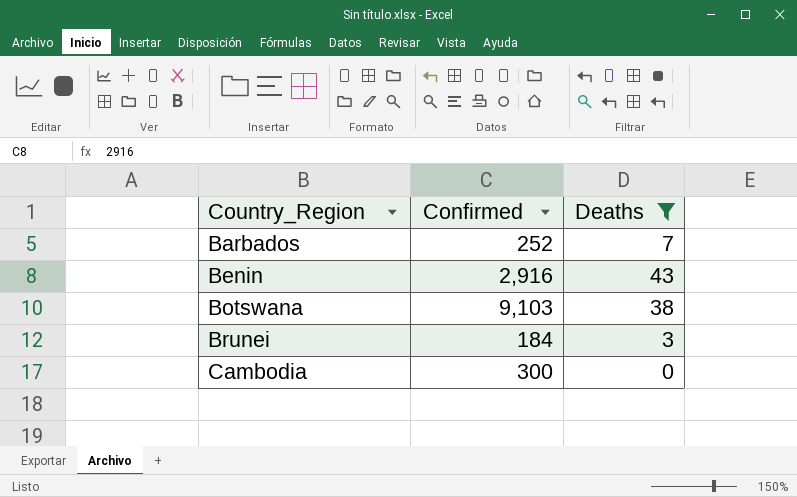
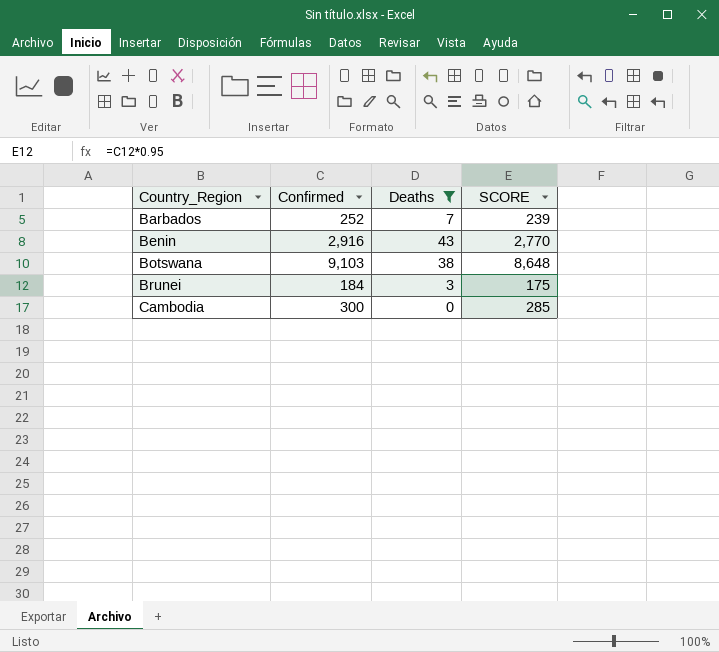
column SCORE | formula: none -> [Confirmed] * 0.95

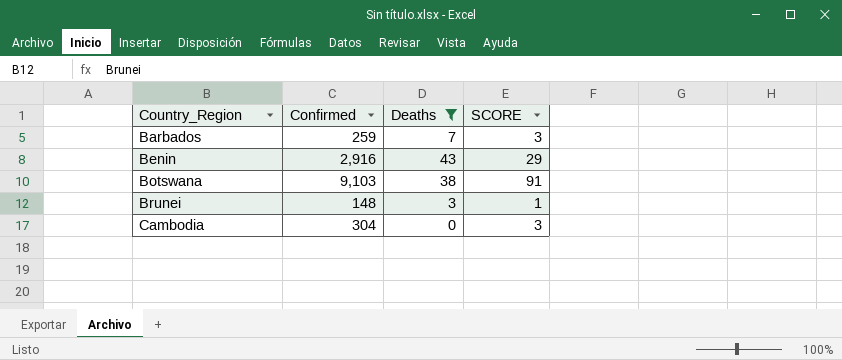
column SCORE | formula: [Confirmed] * 0.95 -> [Confirmed] * 0.01
Barbados | Confirmed: 252 -> 259
Brunei | Confirmed: 184 -> 148
Cambodia | Confirmed: 300 -> 304

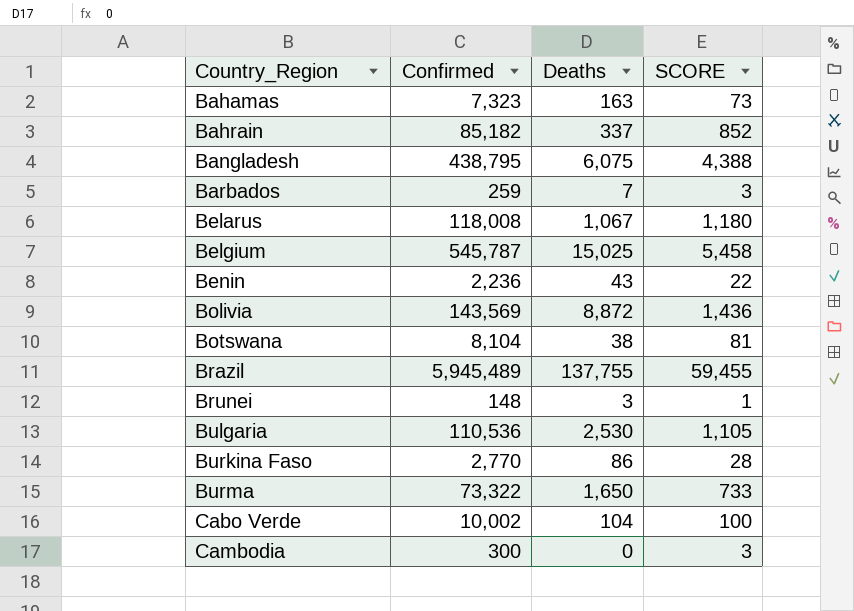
filter: Deaths <= 43 -> none
Benin | Confirmed: 2,916 -> 2,236
Benin | SCORE: 29 -> 22
Botswana | Confirmed: 9,103 -> 8,104
Botswana | SCORE: 91 -> 81
Cambodia | Confirmed: 304 -> 300

